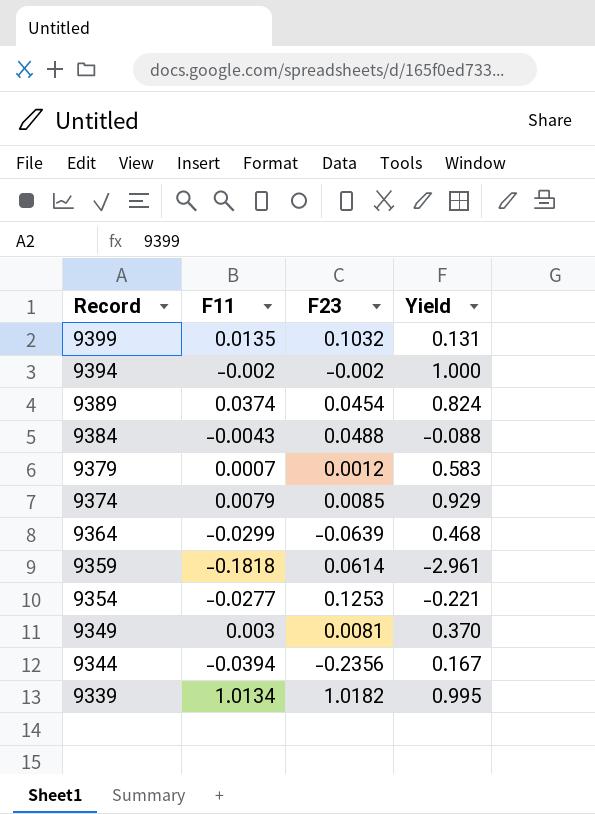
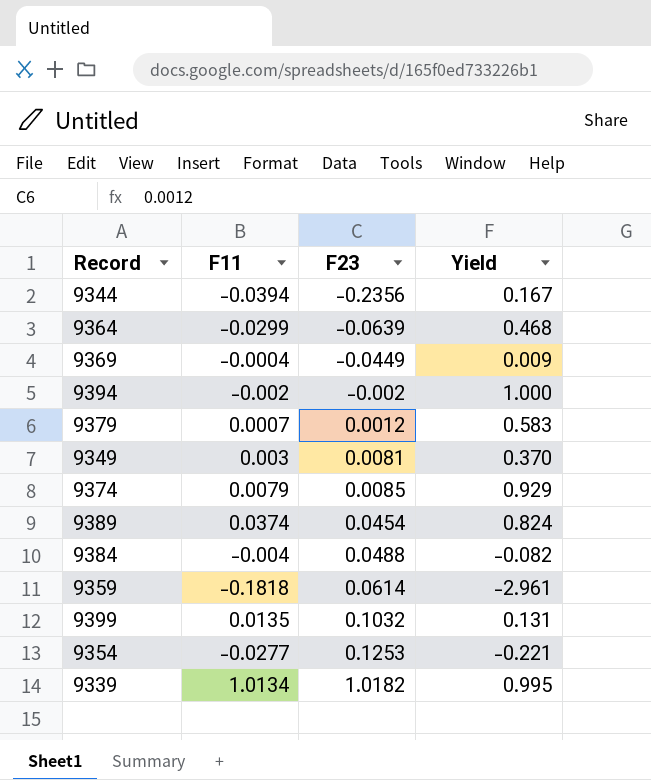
row order: Record descending -> F23 ascending
row 9369: none -> -0.0004 | -0.0449 | 0.009
9384 | F11: -0.0043 -> -0.004
9384 | Yield: -0.088 -> -0.082

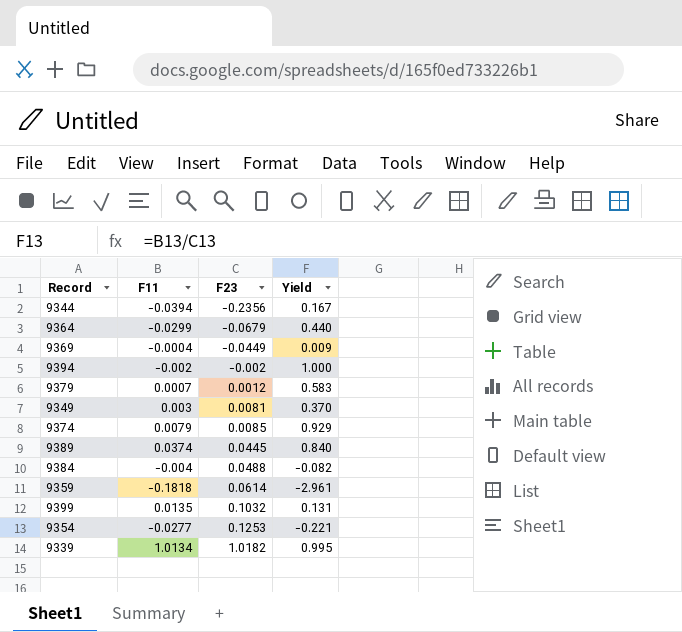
9364 | F23: -0.0639 -> -0.0679
9364 | Yield: 0.468 -> 0.440
9389 | F23: 0.0454 -> 0.0445
9389 | Yield: 0.824 -> 0.840

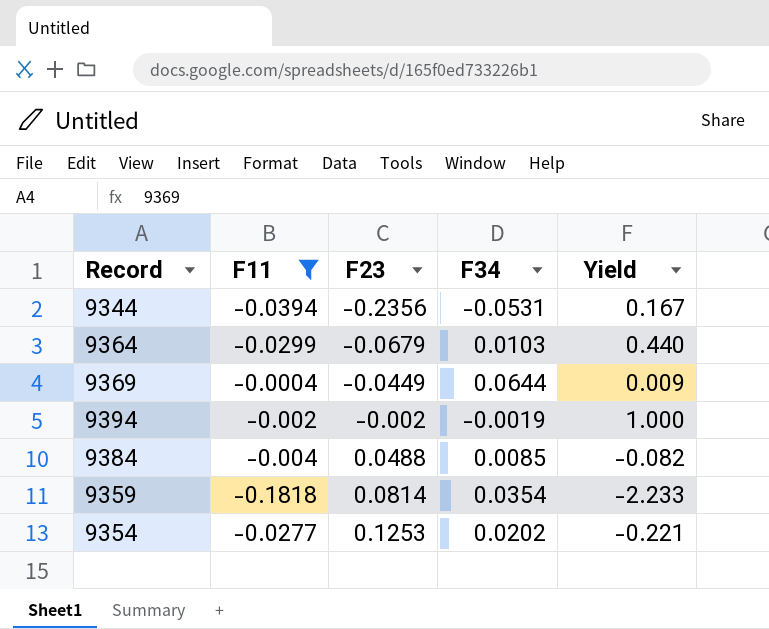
filter: none -> F11 <= -0.0004
column F34 | position: none -> 4
9359 | F23: 0.0614 -> 0.0814
9359 | Yield: -2.961 -> -2.233

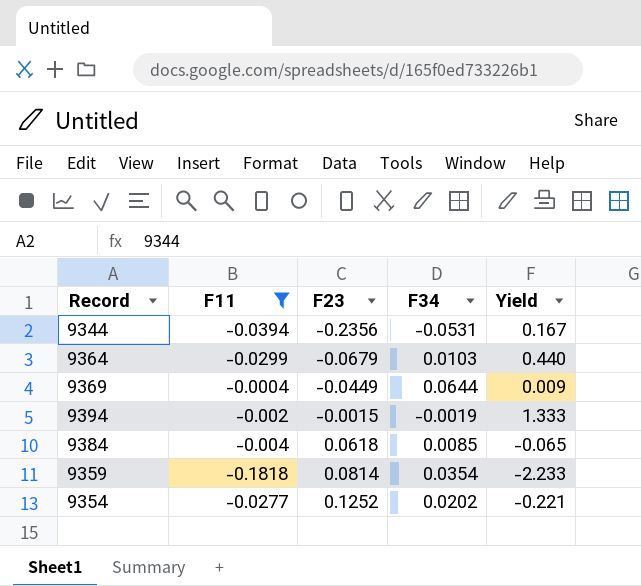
9394 | F23: -0.002 -> -0.0015
9394 | Yield: 1.000 -> 1.333
9384 | F23: 0.0488 -> 0.0618
9384 | Yield: -0.082 -> -0.065
9354 | F23: 0.1253 -> 0.1252

